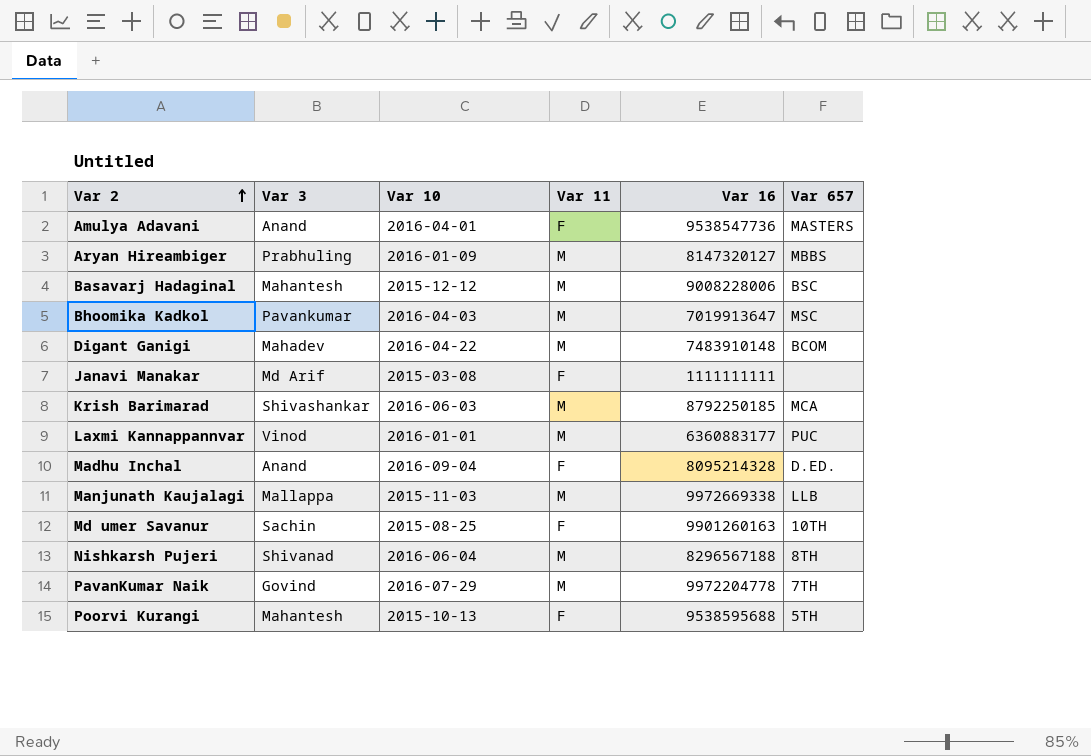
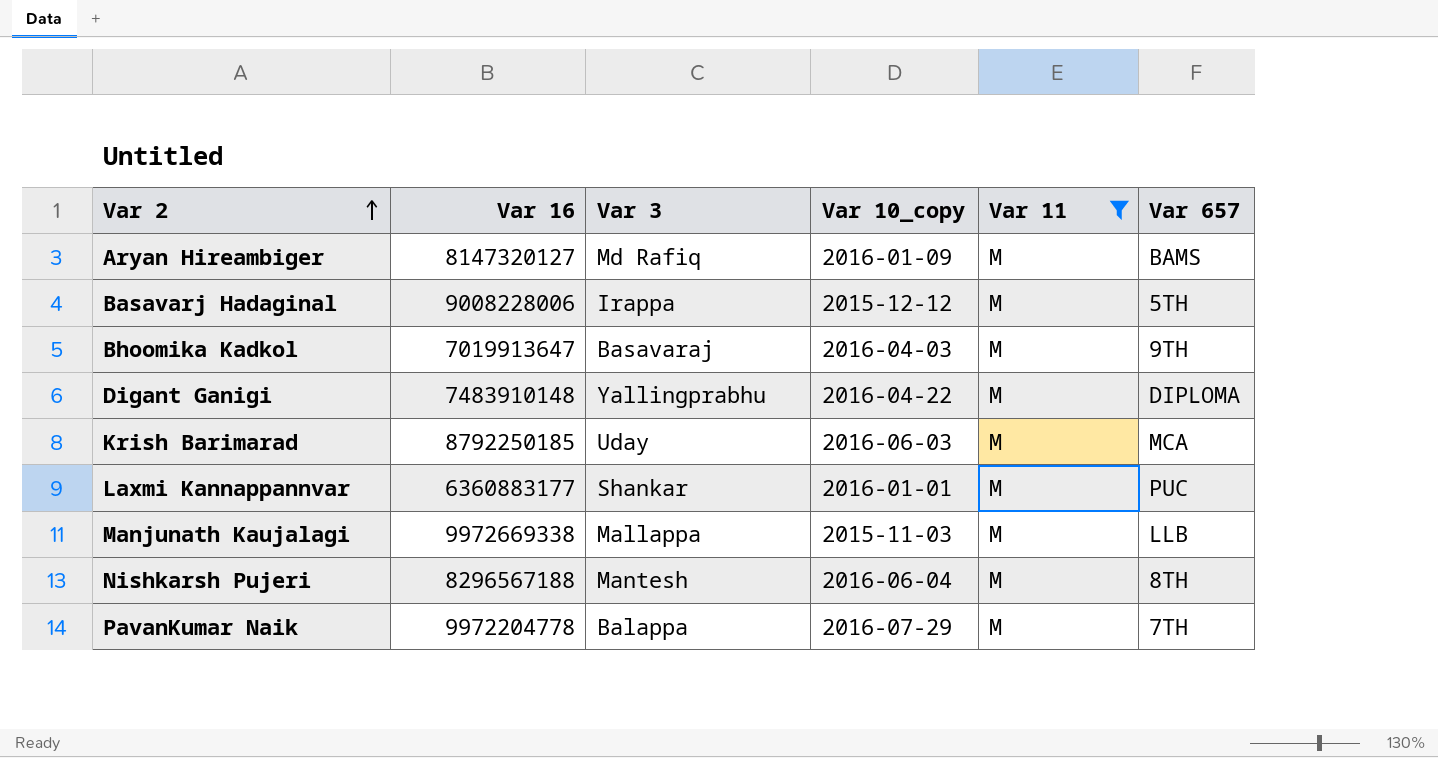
filter: none -> Var 11 = M
column Var 16 | position: 5 -> 2
column name: Var 10 -> Var 10_copy
Aryan Hireambiger | Var 3: Prabhuling -> Md Rafiq
Aryan Hireambiger | Var 657: MBBS -> BAMS
Basavarj Hadaginal | Var 3: Mahantesh -> Irappa
Basavarj Hadaginal | Var 657: BSC -> 5TH
Bhoomika Kadkol | Var 3: Pavankumar -> Basavaraj
Bhoomika Kadkol | Var 657: MSC -> 9TH
Digant Ganigi | Var 3: Mahadev -> Yallingprabhu
Digant Ganigi | Var 657: BCOM -> DIPLOMA
Krish Barimarad | Var 3: Shivashankar -> Uday
Laxmi Kannappannvar | Var 3: Vinod -> Shankar
Nishkarsh Pujeri | Var 3: Shivanad -> Mantesh
PavanKumar Naik | Var 3: Govind -> Balappa

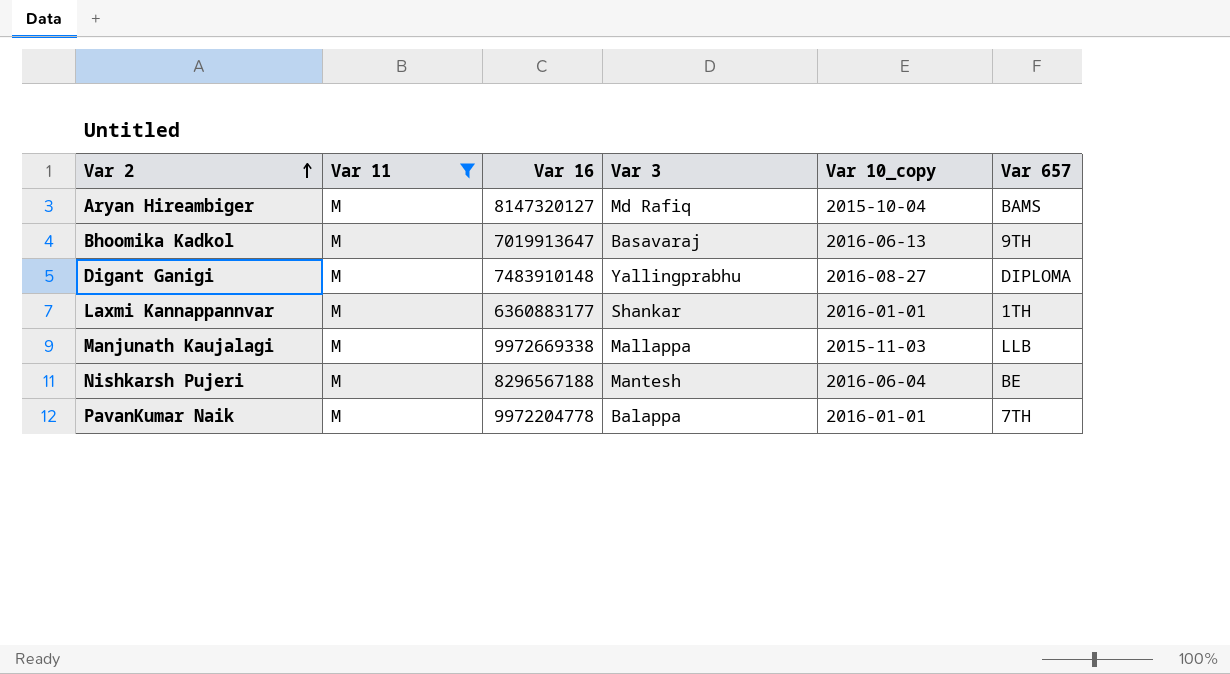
column Var 11 | position: 5 -> 2
row Basavarj Hadaginal: 9008228006 | Irappa | 2015-12-12 | M | 5TH -> none
row Krish Barimarad: 8792250185 | Uday | 2016-06-03 | M | MCA -> none
Aryan Hireambiger | Var 10_copy: 2016-01-09 -> 2015-10-04
Bhoomika Kadkol | Var 10_copy: 2016-04-03 -> 2016-06-13
Digant Ganigi | Var 10_copy: 2016-04-22 -> 2016-08-27
Laxmi Kannappannvar | Var 657: PUC -> 1TH
Nishkarsh Pujeri | Var 657: 8TH -> BE
PavanKumar Naik | Var 10_copy: 2016-07-29 -> 2016-01-01

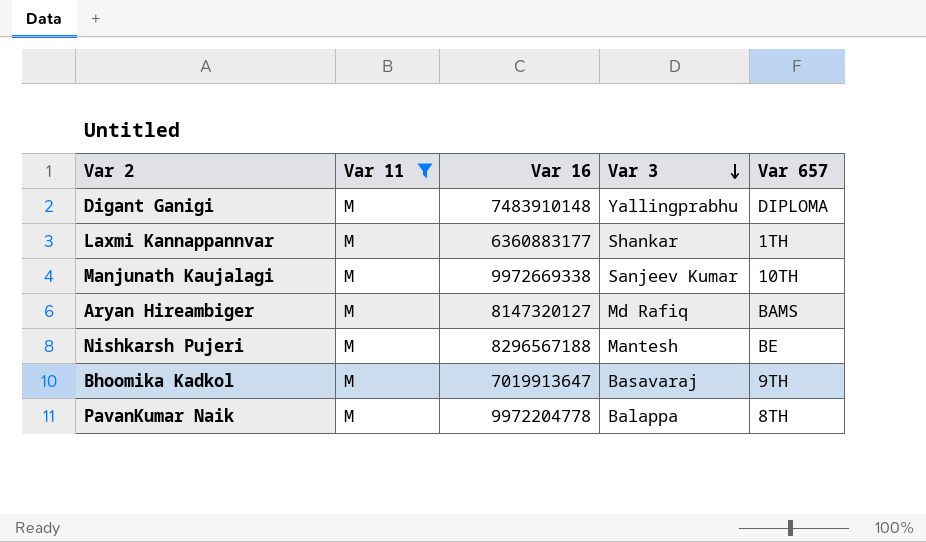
row order: Var 2 ascending -> Var 3 descending
column Var 10_copy | position: 5 -> none
Manjunath Kaujalagi | Var 3: Mallappa -> Sanjeev Kumar
Manjunath Kaujalagi | Var 657: LLB -> 10TH
PavanKumar Naik | Var 657: 7TH -> 8TH

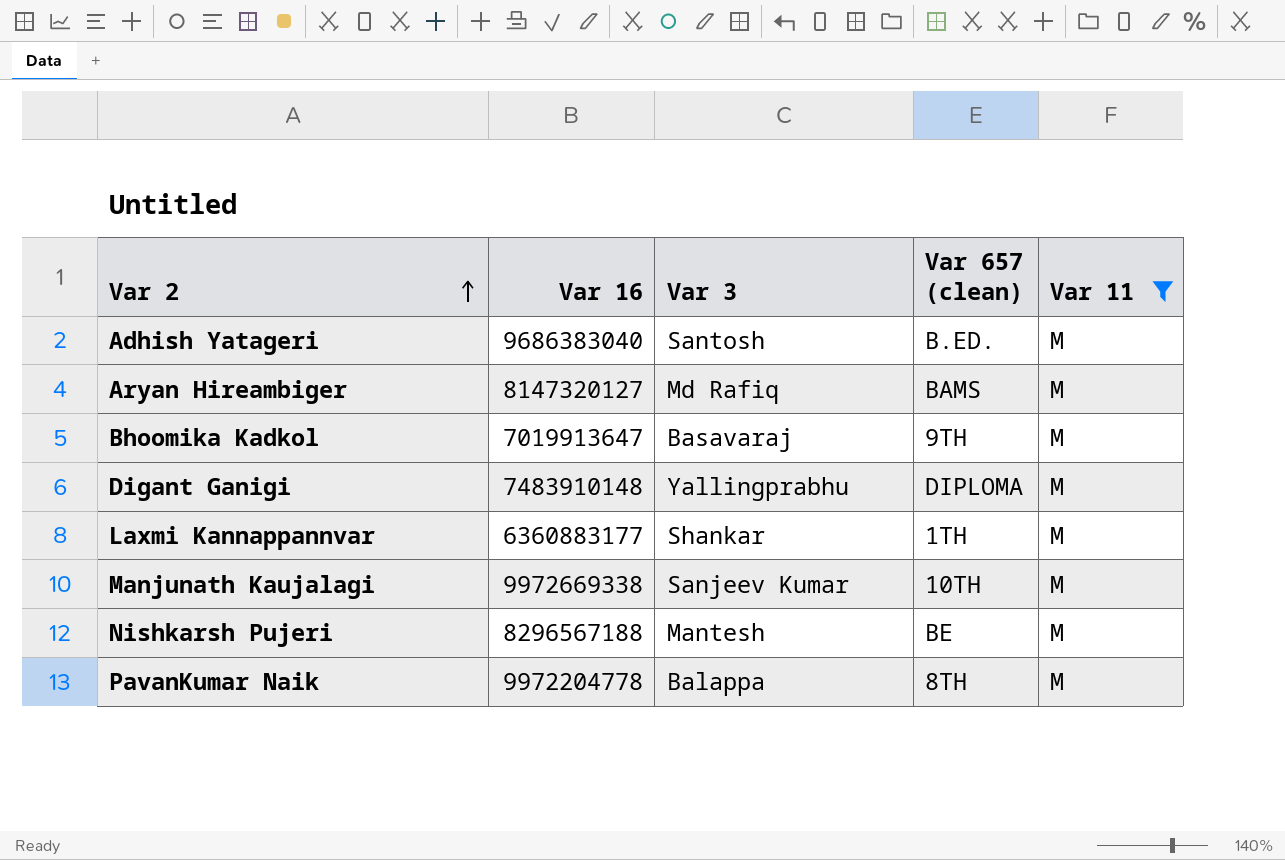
row order: Var 3 descending -> Var 2 ascending
column name: Var 657 -> Var 657 (clean)
column Var 11 | position: 2 -> 5
row Adhish Yatageri: none -> 9686383040 | Santosh | B.ED. | M

